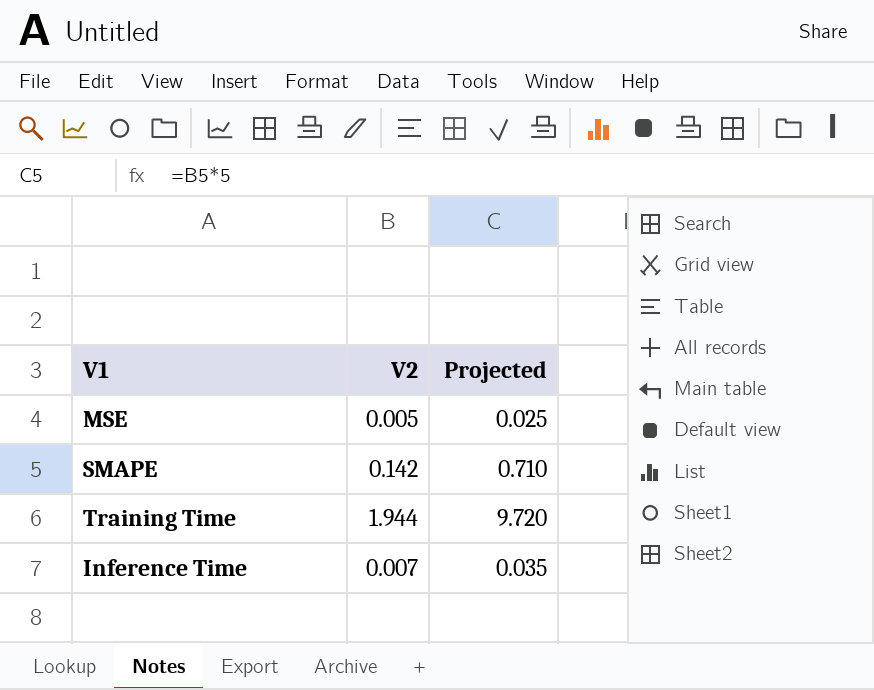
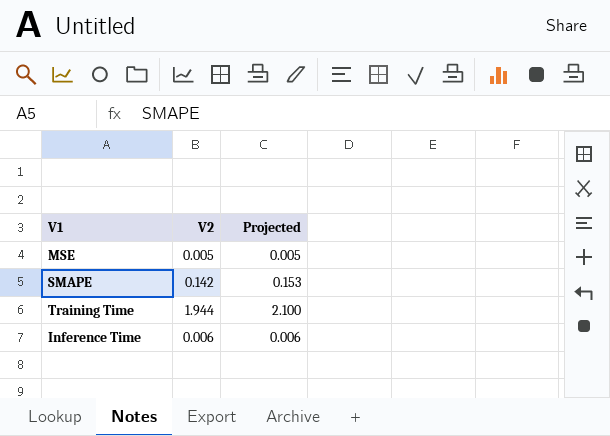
column Projected | formula: [V2] * 5 -> [V2] * 1.08
Inference Time | V2: 0.007 -> 0.006

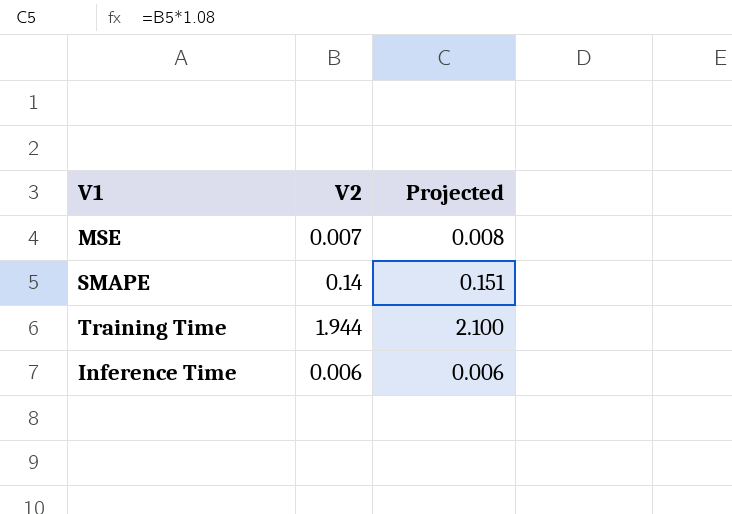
MSE | V2: 0.005 -> 0.007
MSE | Projected: 0.005 -> 0.008
SMAPE | V2: 0.142 -> 0.14
SMAPE | Projected: 0.153 -> 0.151

